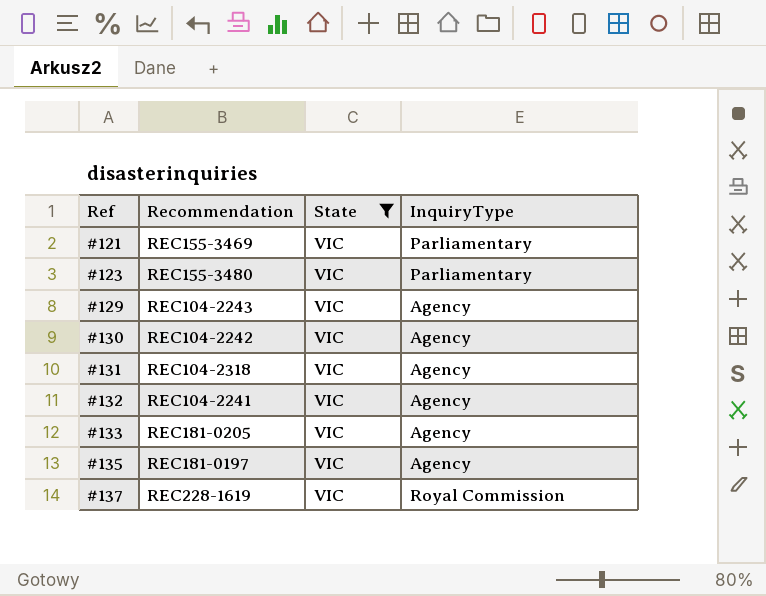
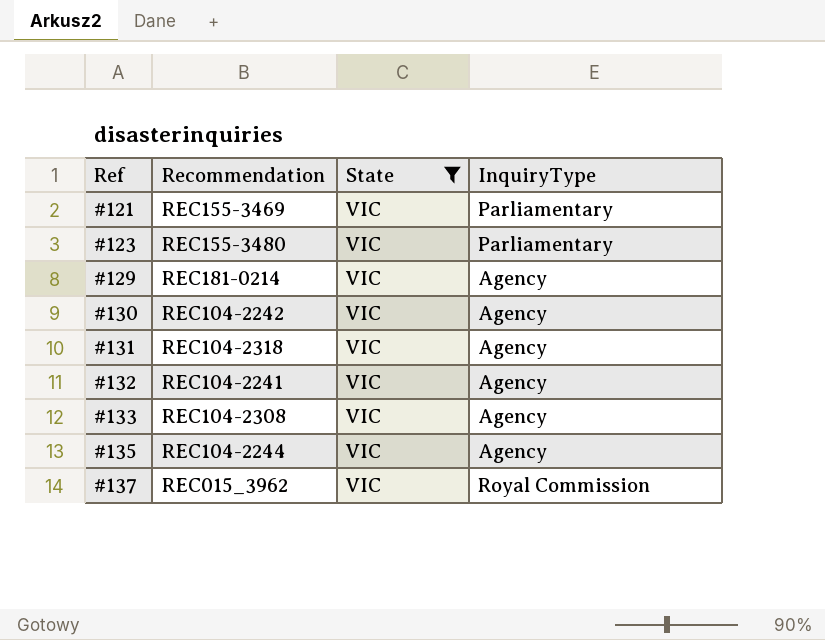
#129 | Recommendation: REC104-2243 -> REC181-0214
#133 | Recommendation: REC181-0205 -> REC104-2308
#135 | Recommendation: REC181-0197 -> REC104-2244
#137 | Recommendation: REC228-1619 -> REC015_3962

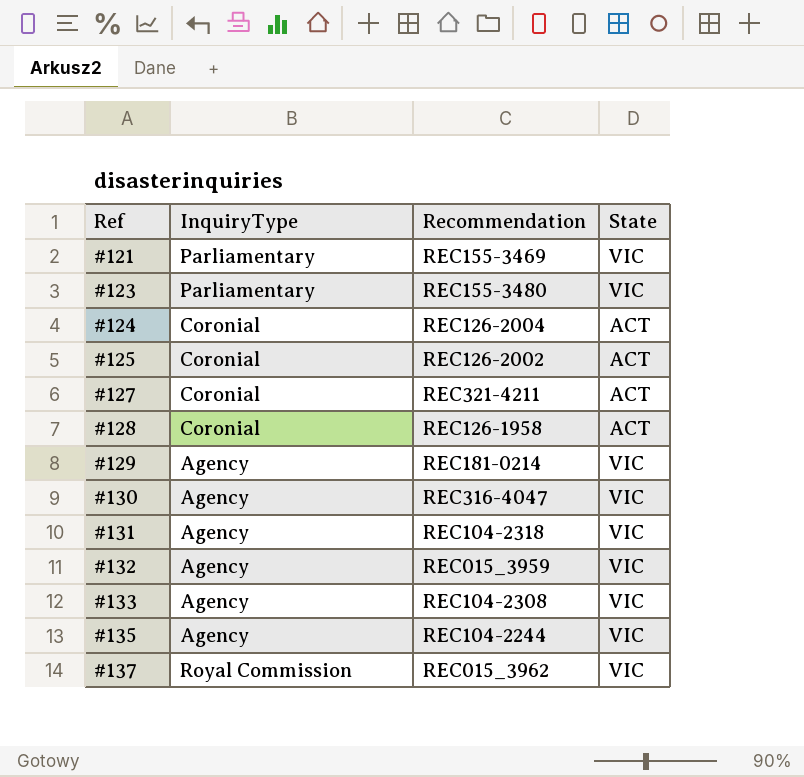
filter: State = VIC -> none
column InquiryType | position: 4 -> 2
#130 | Recommendation: REC104-2242 -> REC316-4047
#132 | Recommendation: REC104-2241 -> REC015_3959

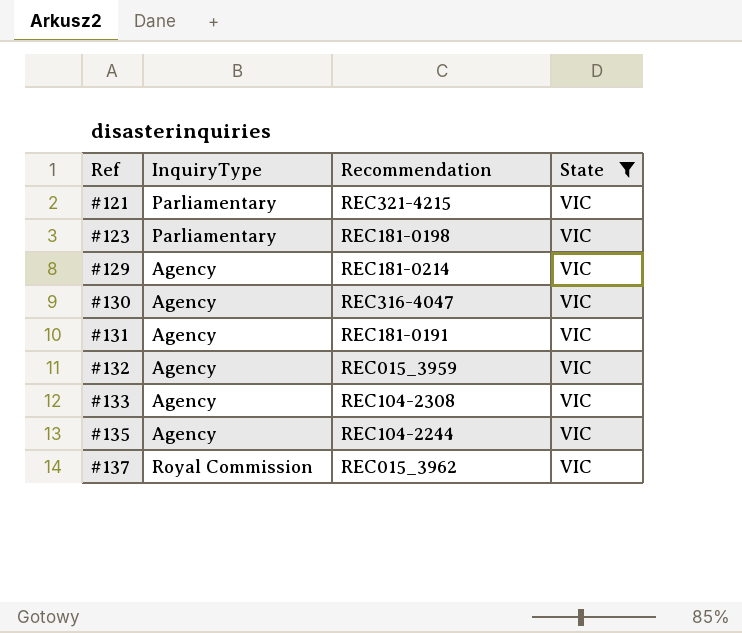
filter: none -> State = VIC
#121 | Recommendation: REC155-3469 -> REC321-4215
#123 | Recommendation: REC155-3480 -> REC181-0198
#131 | Recommendation: REC104-2318 -> REC181-0191

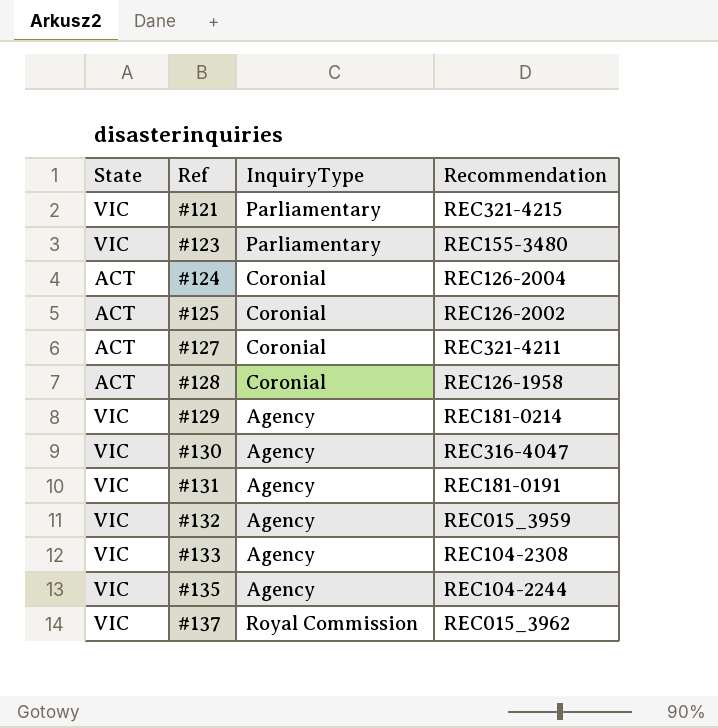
filter: State = VIC -> none
column State | position: 4 -> 1
#123 | Recommendation: REC181-0198 -> REC155-3480

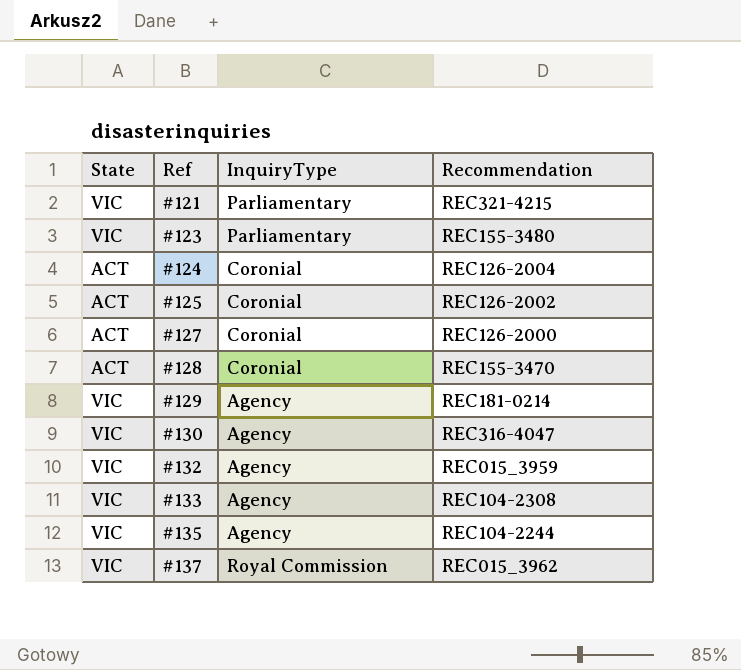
row #131: VIC | Agency | REC181-0191 -> none
#127 | Recommendation: REC321-4211 -> REC126-2000
#128 | Recommendation: REC126-1958 -> REC155-3470

